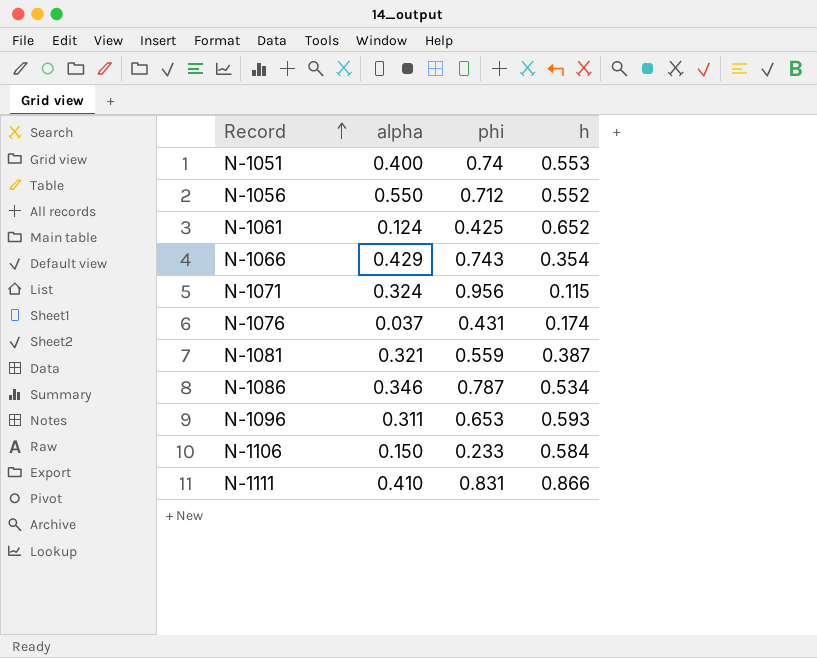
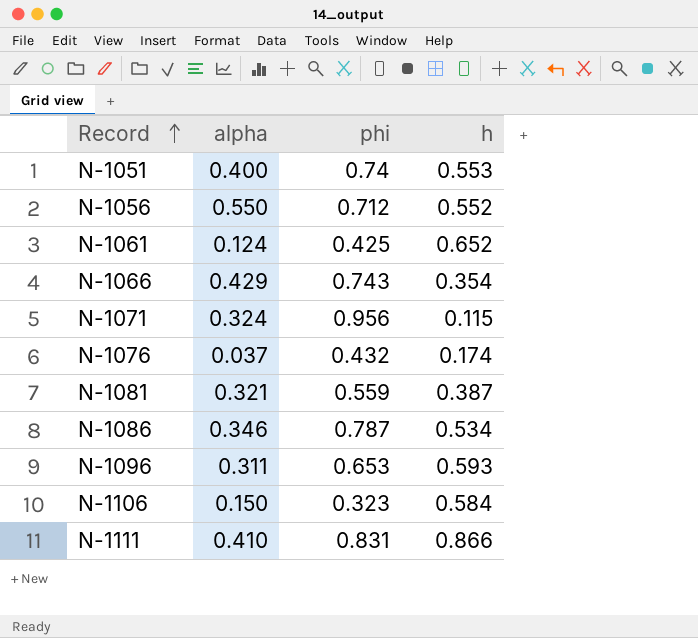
N-1076 | phi: 0.431 -> 0.432
N-1106 | phi: 0.233 -> 0.323

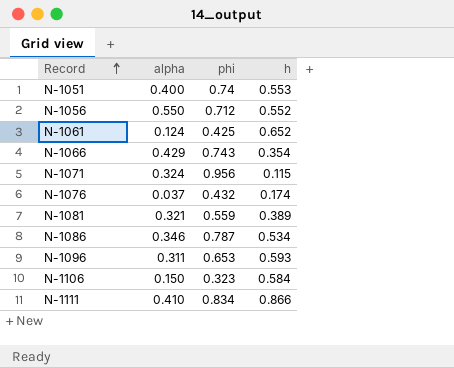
N-1081 | h: 0.387 -> 0.389
N-1111 | phi: 0.831 -> 0.834

